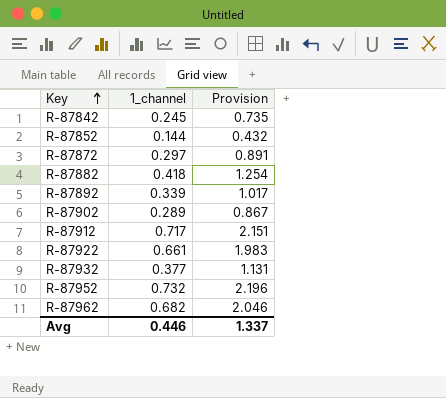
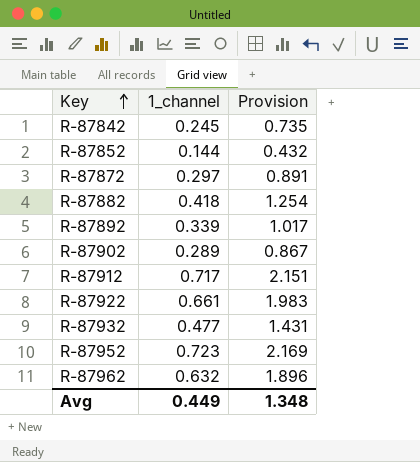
R-87932 | 1_channel: 0.377 -> 0.477
R-87932 | Provision: 1.131 -> 1.431
R-87952 | 1_channel: 0.732 -> 0.723
R-87952 | Provision: 2.196 -> 2.169
R-87962 | 1_channel: 0.682 -> 0.632
R-87962 | Provision: 2.046 -> 1.896
Avg | 1_channel: 0.446 -> 0.449
Avg | Provision: 1.337 -> 1.348

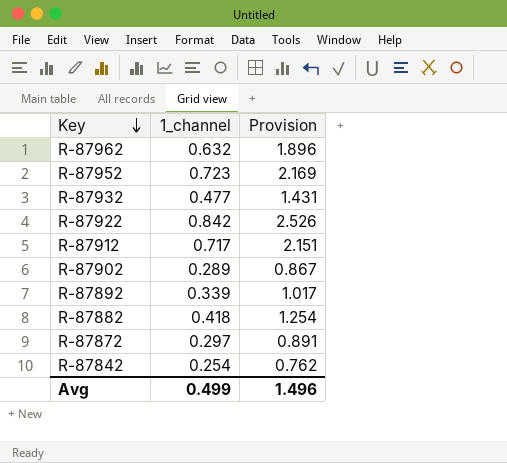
row order: Key ascending -> Key descending
row R-87852: 0.144 | 0.432 -> none
R-87922 | 1_channel: 0.661 -> 0.842
R-87922 | Provision: 1.983 -> 2.526
R-87842 | 1_channel: 0.245 -> 0.254
R-87842 | Provision: 0.735 -> 0.762
Avg | 1_channel: 0.449 -> 0.499
Avg | Provision: 1.348 -> 1.496

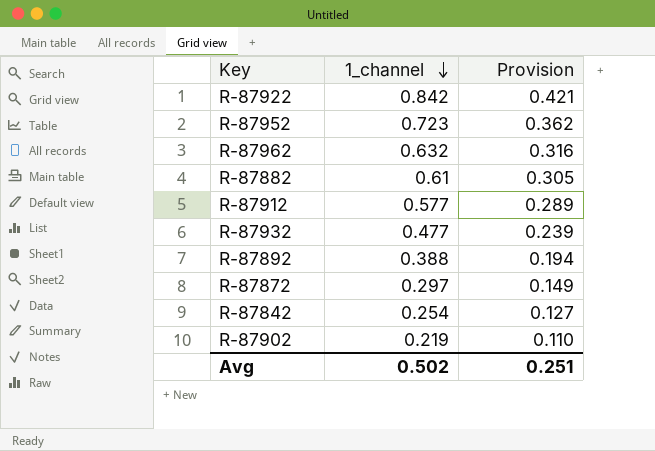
row order: Key descending -> 1_channel descending
column Provision | formula: [1_channel] * 3 -> [1_channel] * 0.5
R-87882 | 1_channel: 0.418 -> 0.61
R-87912 | 1_channel: 0.717 -> 0.577
R-87892 | 1_channel: 0.339 -> 0.388
R-87902 | 1_channel: 0.289 -> 0.219
Avg | 1_channel: 0.499 -> 0.502
Avg | Provision: 1.496 -> 0.251

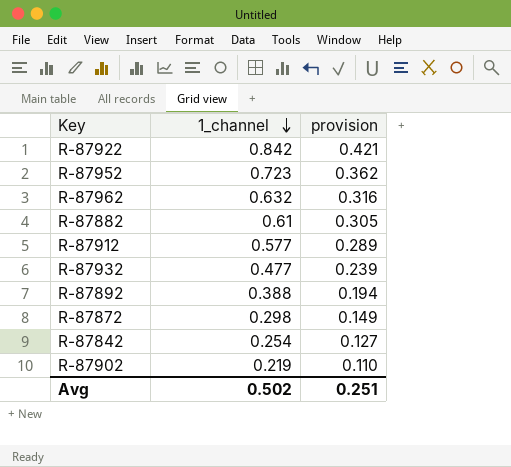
column name: Provision -> provision
R-87872 | 1_channel: 0.297 -> 0.298

